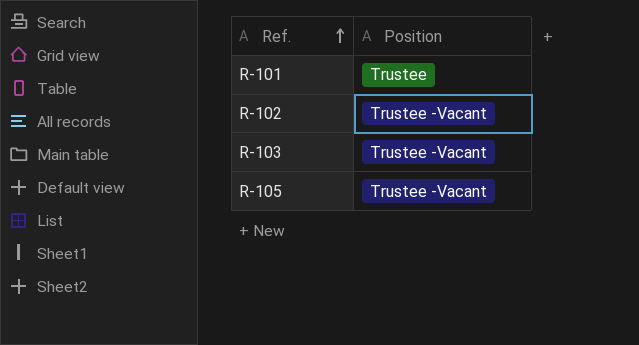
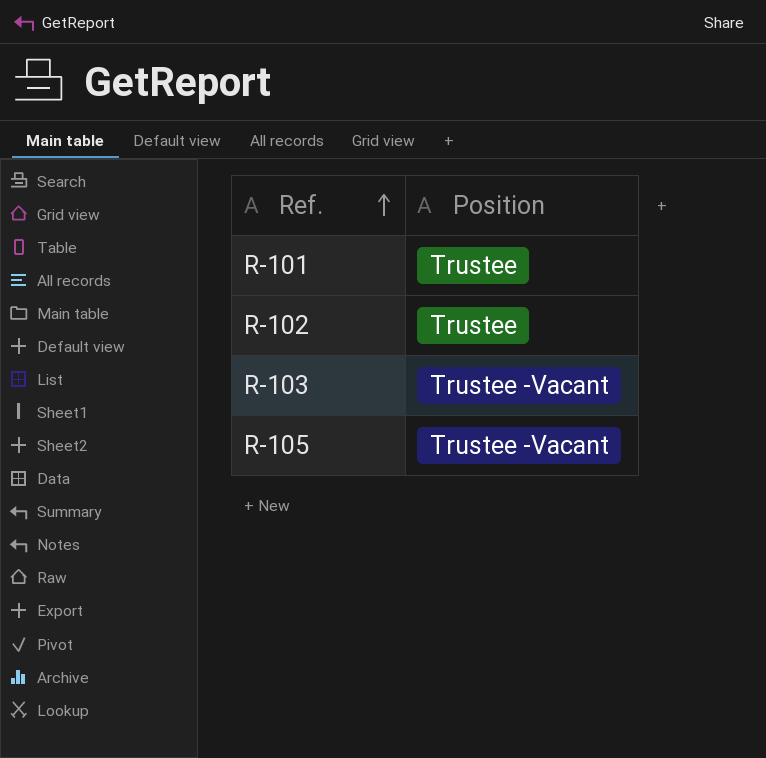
R-102 | Position: Trustee -Vacant -> Trustee

